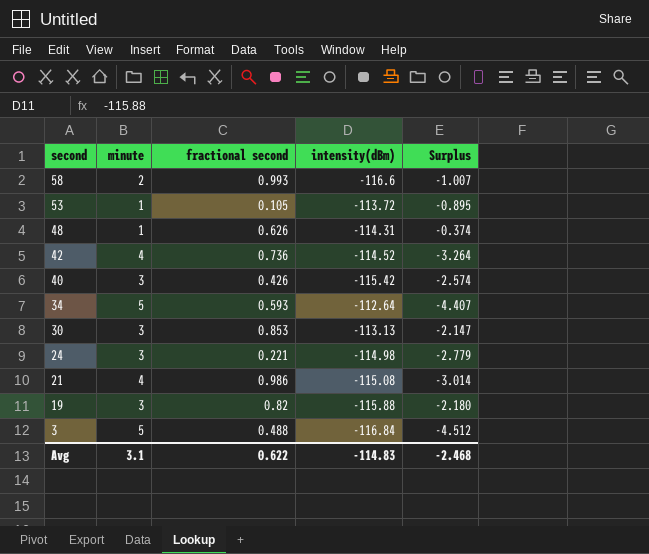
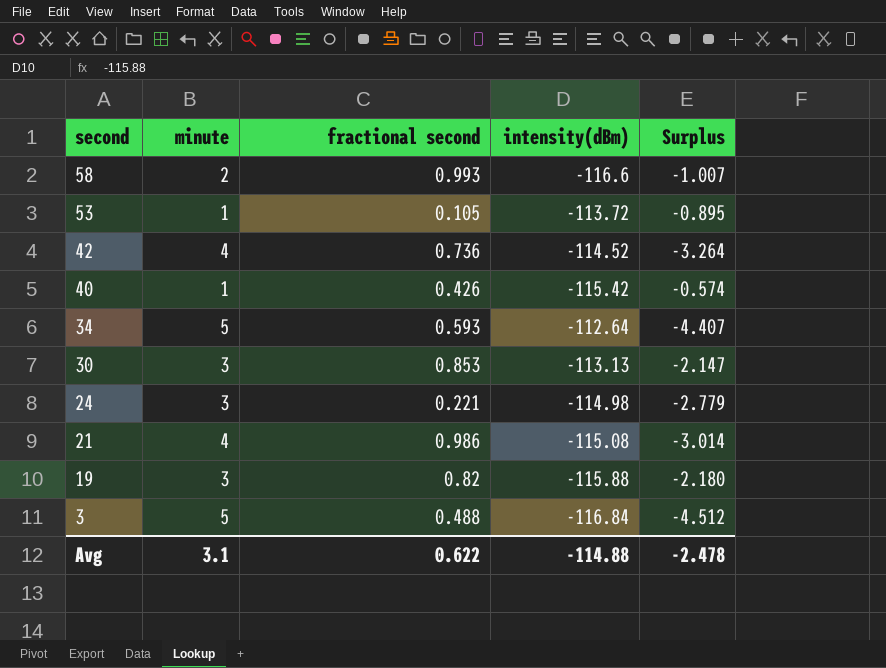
row 48: 1 | 0.626 | -114.31 | -0.374 -> none
40 | minute: 3 -> 1
40 | Surplus: -2.574 -> -0.574
Avg | intensity(dBm): -114.83 -> -114.88
Avg | Surplus: -2.468 -> -2.478

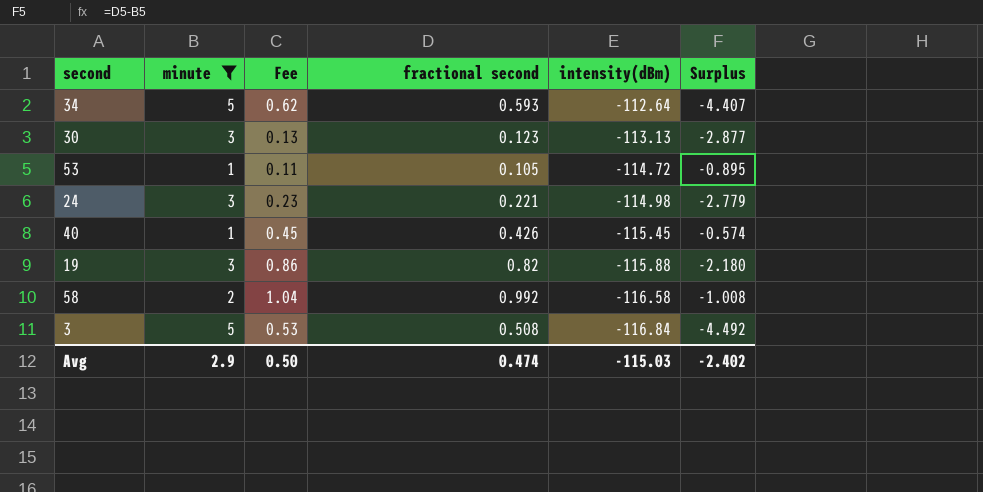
filter: none -> minute != 4
row order: second descending -> intensity(dBm) descending
column Fee | formula: none -> [fractional second] * 1.05
30 | fractional second: 0.853 -> 0.123
30 | Surplus: -2.147 -> -2.877
53 | intensity(dBm): -113.72 -> -114.72
40 | intensity(dBm): -115.42 -> -115.45
58 | fractional second: 0.993 -> 0.992
58 | intensity(dBm): -116.6 -> -116.58
58 | Surplus: -1.007 -> -1.008
3 | fractional second: 0.488 -> 0.508
3 | Surplus: -4.512 -> -4.492
Avg | minute: 3.1 -> 2.9
Avg | fractional second: 0.622 -> 0.474
Avg | intensity(dBm): -114.88 -> -115.03
Avg | Surplus: -2.478 -> -2.402

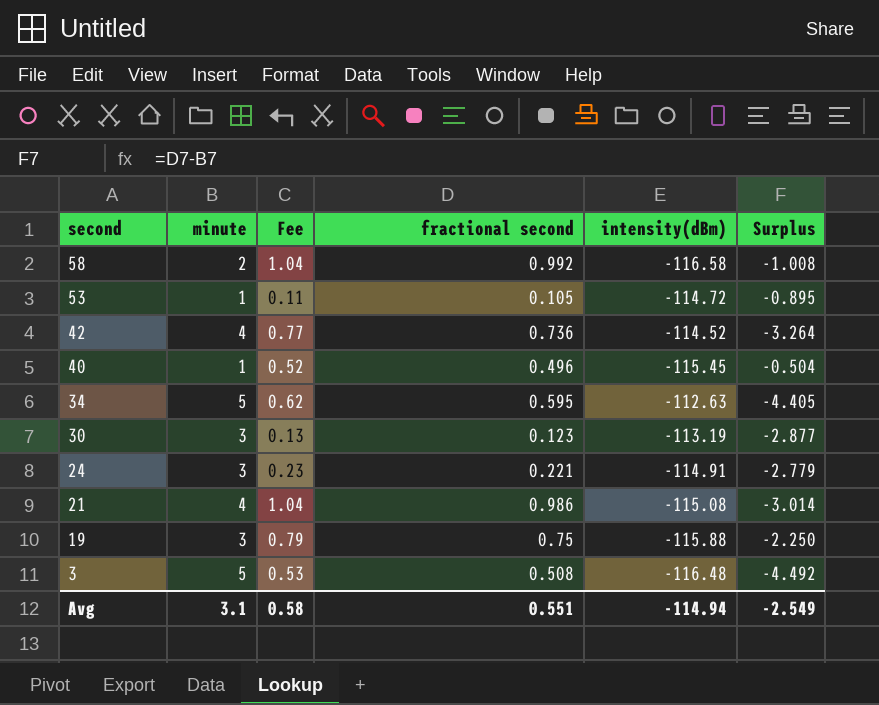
filter: minute != 4 -> none
row order: intensity(dBm) descending -> second descending
40 | Fee: 0.45 -> 0.52
40 | fractional second: 0.426 -> 0.496
40 | Surplus: -0.574 -> -0.504
34 | fractional second: 0.593 -> 0.595
34 | intensity(dBm): -112.64 -> -112.63
34 | Surplus: -4.407 -> -4.405
30 | intensity(dBm): -113.13 -> -113.19
24 | intensity(dBm): -114.98 -> -114.91
19 | Fee: 0.86 -> 0.79
19 | fractional second: 0.82 -> 0.75
19 | Surplus: -2.180 -> -2.250
3 | intensity(dBm): -116.84 -> -116.48
Avg | minute: 2.9 -> 3.1
Avg | Fee: 0.50 -> 0.58
Avg | fractional second: 0.474 -> 0.551
Avg | intensity(dBm): -115.03 -> -114.94
Avg | Surplus: -2.402 -> -2.549

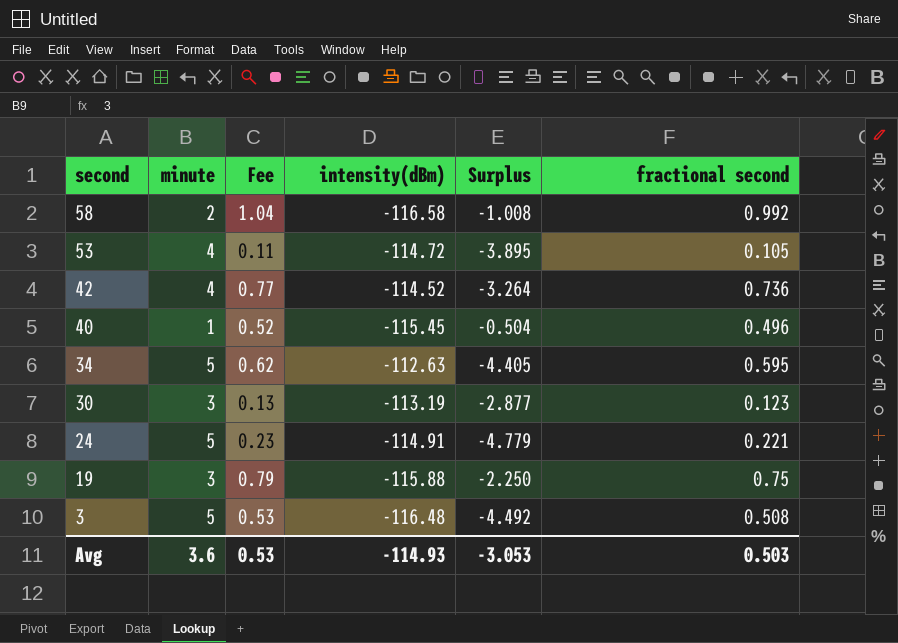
column fractional second | position: 4 -> 6
row 21: 4 | 1.04 | 0.986 | -115.08 | -3.014 -> none
53 | minute: 1 -> 4
53 | Surplus: -0.895 -> -3.895
24 | minute: 3 -> 5
24 | Surplus: -2.779 -> -4.779
Avg | minute: 3.1 -> 3.6
Avg | Fee: 0.58 -> 0.53
Avg | intensity(dBm): -114.94 -> -114.93
Avg | Surplus: -2.549 -> -3.053
Avg | fractional second: 0.551 -> 0.503

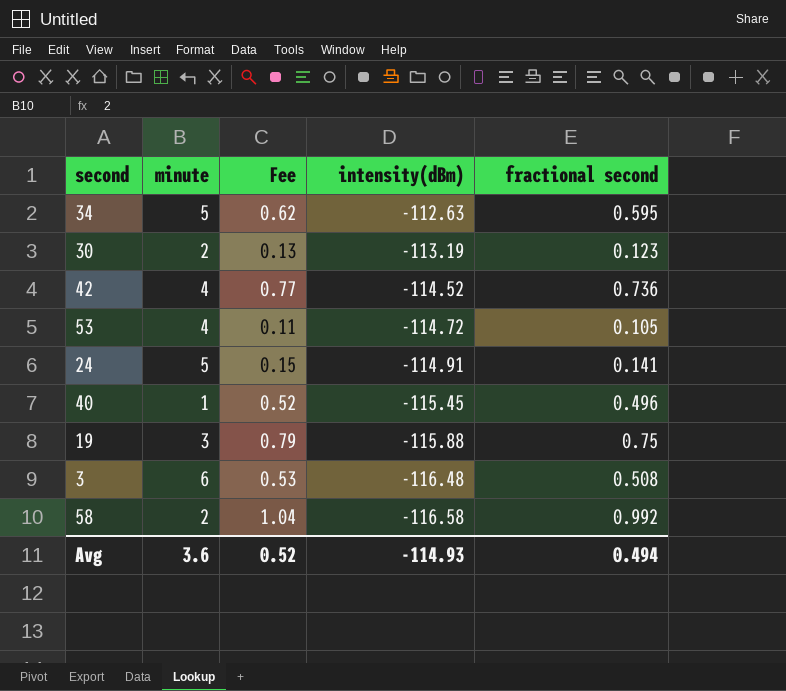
row order: second descending -> intensity(dBm) descending
column Surplus | formula: [fractional second] - [minute] -> none
30 | minute: 3 -> 2
24 | Fee: 0.23 -> 0.15
24 | fractional second: 0.221 -> 0.141
3 | minute: 5 -> 6
Avg | Fee: 0.53 -> 0.52
Avg | fractional second: 0.503 -> 0.494

